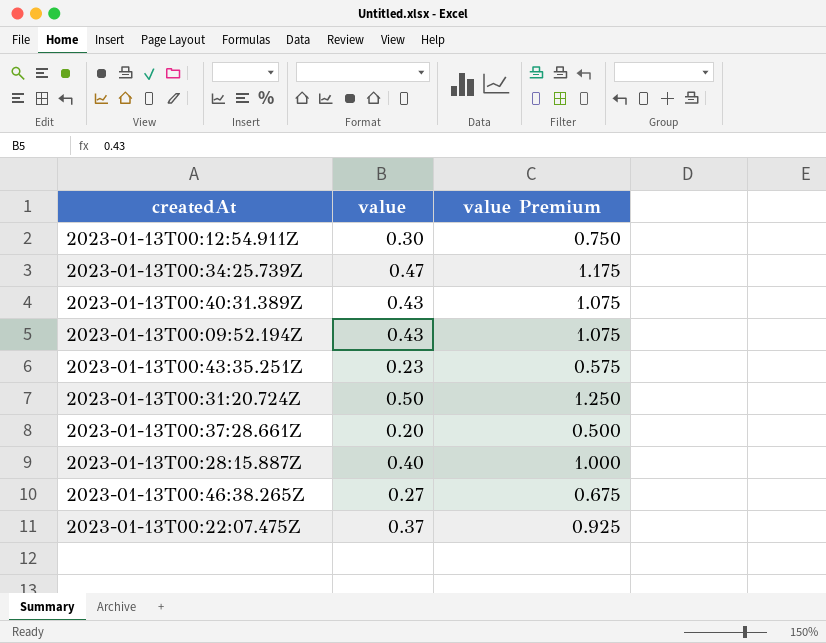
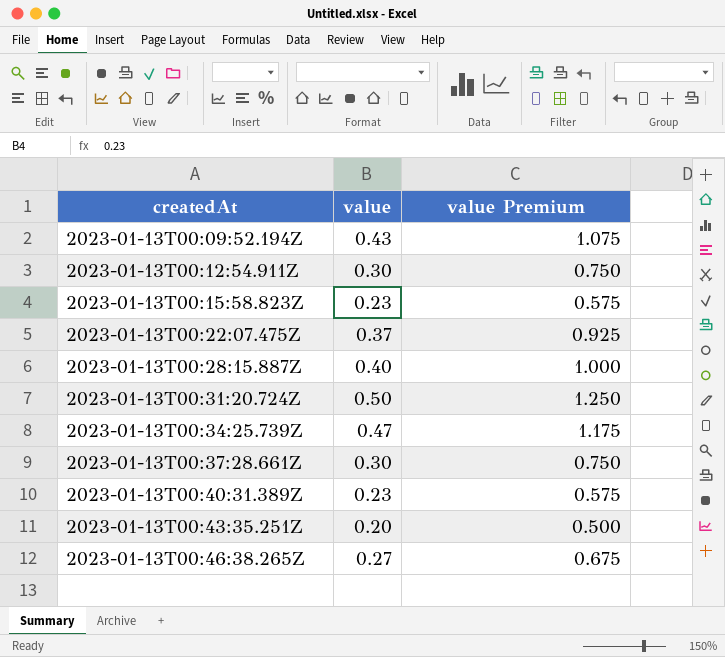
row order: none -> createdAt ascending
row 2023-01-13T00:15:58.823Z: none -> 0.23 | 0.575
2023-01-13T00:37:28.661Z | value: 0.20 -> 0.30
2023-01-13T00:37:28.661Z | value Premium: 0.500 -> 0.750
2023-01-13T00:40:31.389Z | value: 0.43 -> 0.23
2023-01-13T00:40:31.389Z | value Premium: 1.075 -> 0.575
2023-01-13T00:43:35.251Z | value: 0.23 -> 0.20
2023-01-13T00:43:35.251Z | value Premium: 0.575 -> 0.500

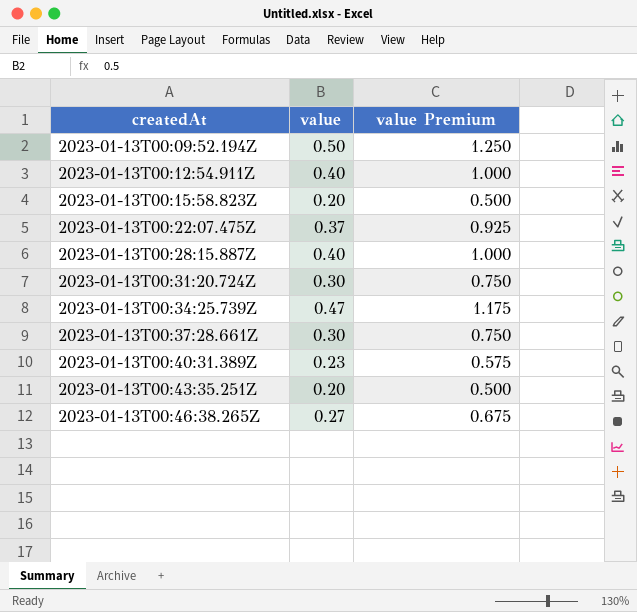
2023-01-13T00:09:52.194Z | value: 0.43 -> 0.50
2023-01-13T00:09:52.194Z | value Premium: 1.075 -> 1.250
2023-01-13T00:12:54.911Z | value: 0.30 -> 0.40
2023-01-13T00:12:54.911Z | value Premium: 0.750 -> 1.000
2023-01-13T00:15:58.823Z | value: 0.23 -> 0.20
2023-01-13T00:15:58.823Z | value Premium: 0.575 -> 0.500
2023-01-13T00:31:20.724Z | value: 0.50 -> 0.30
2023-01-13T00:31:20.724Z | value Premium: 1.250 -> 0.750

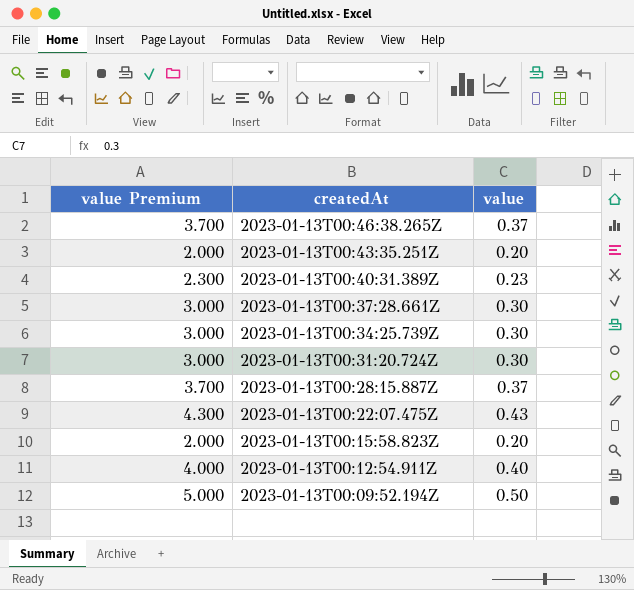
row order: createdAt ascending -> createdAt descending
column value Premium | formula: [value] * 2.5 -> [value] * 10
column value Premium | position: 3 -> 1
2023-01-13T00:46:38.265Z | value: 0.27 -> 0.37
2023-01-13T00:34:25.739Z | value: 0.47 -> 0.30
2023-01-13T00:28:15.887Z | value: 0.40 -> 0.37
2023-01-13T00:22:07.475Z | value: 0.37 -> 0.43

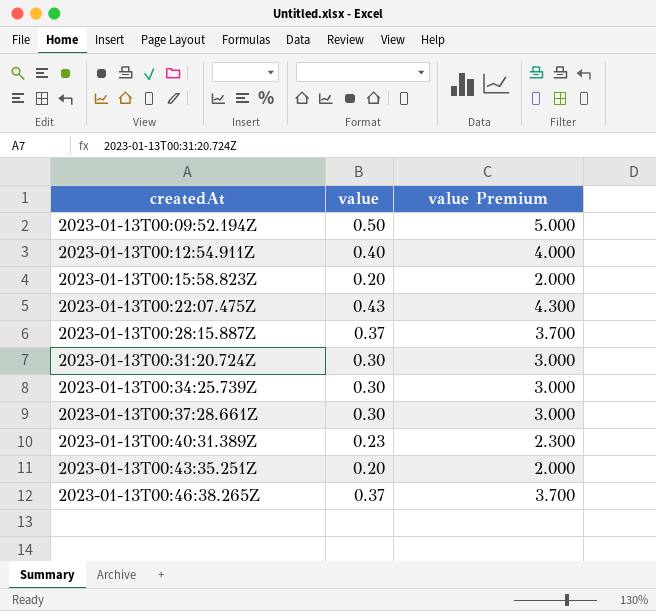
row order: createdAt descending -> createdAt ascending
column value Premium | position: 1 -> 3

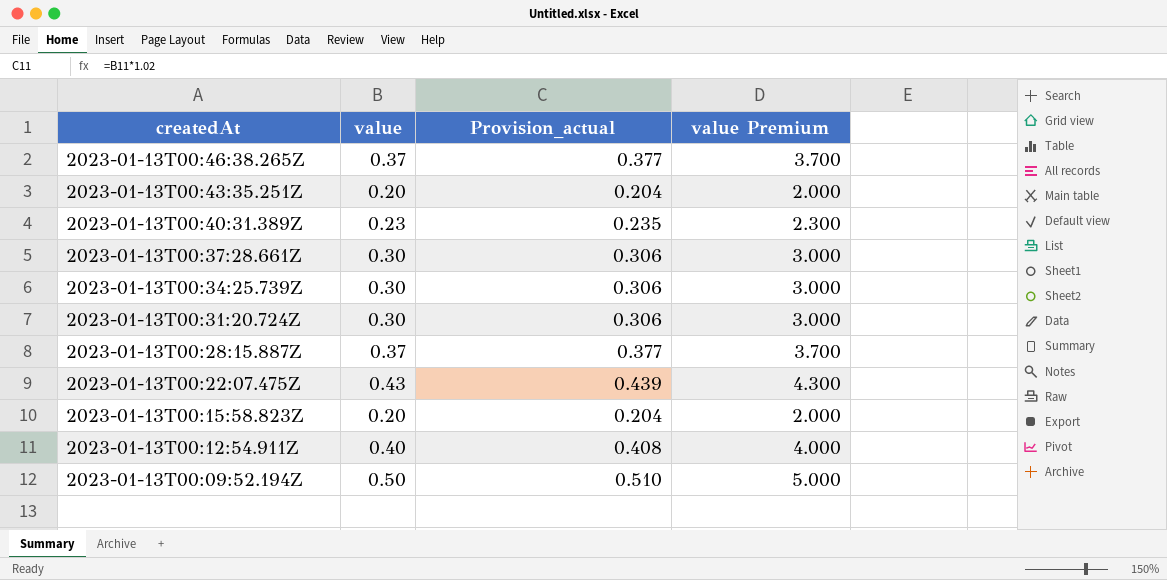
row order: createdAt ascending -> createdAt descending
column Provision_actual | formula: none -> [value] * 1.02

